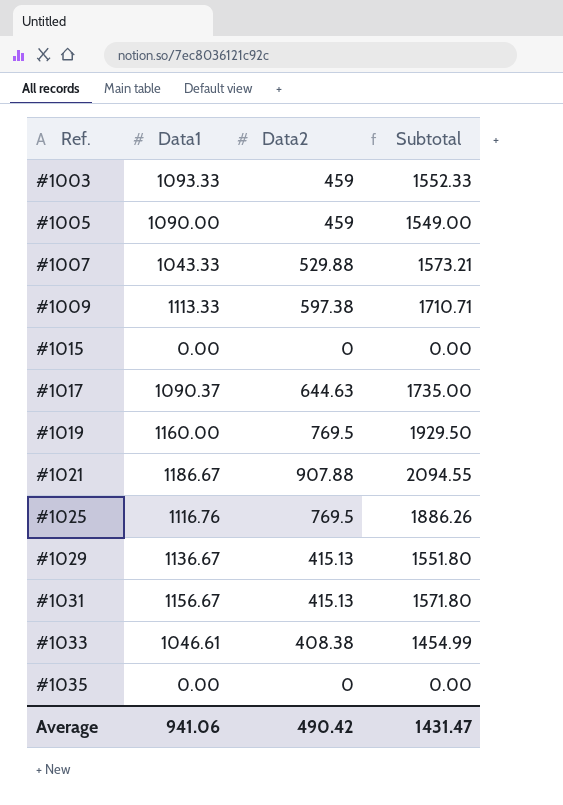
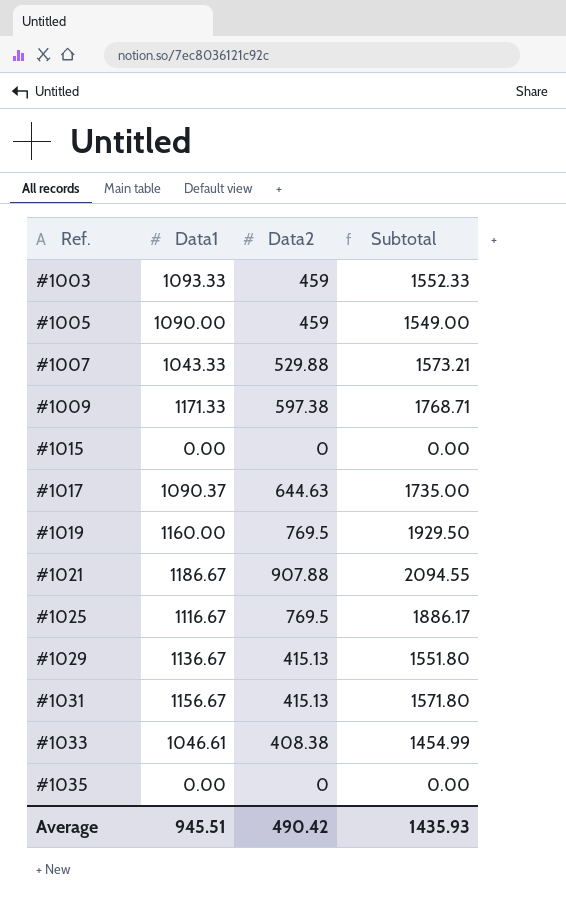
#1009 | Data1: 1113.33 -> 1171.33
#1009 | Subtotal: 1710.71 -> 1768.71
#1025 | Data1: 1116.76 -> 1116.67
#1025 | Subtotal: 1886.26 -> 1886.17
Average | Data1: 941.06 -> 945.51
Average | Subtotal: 1431.47 -> 1435.93

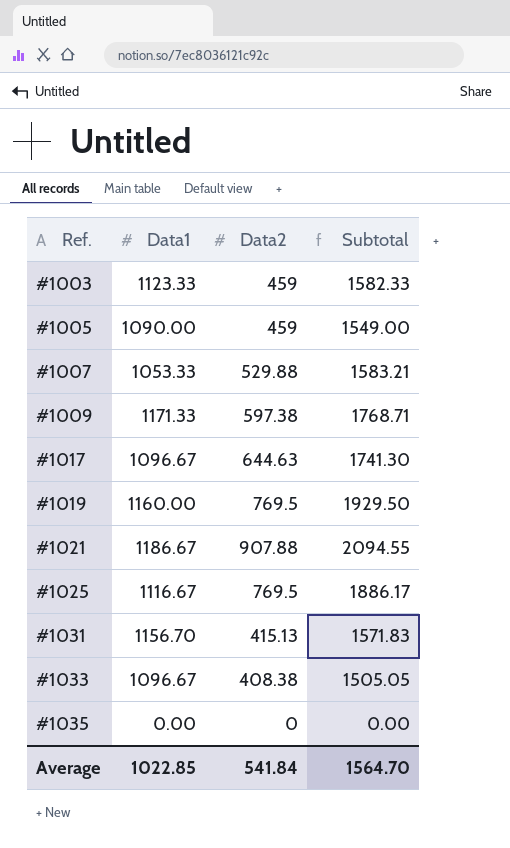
row #1015: 0.00 | 0 | 0.00 -> none
row #1029: 1136.67 | 415.13 | 1551.80 -> none
#1003 | Data1: 1093.33 -> 1123.33
#1003 | Subtotal: 1552.33 -> 1582.33
#1007 | Data1: 1043.33 -> 1053.33
#1007 | Subtotal: 1573.21 -> 1583.21
#1017 | Data1: 1090.37 -> 1096.67
#1017 | Subtotal: 1735.00 -> 1741.30
#1031 | Data1: 1156.67 -> 1156.70
#1031 | Subtotal: 1571.80 -> 1571.83
#1033 | Data1: 1046.61 -> 1096.67
#1033 | Subtotal: 1454.99 -> 1505.05
Average | Data1: 945.51 -> 1022.85
Average | Data2: 490.42 -> 541.84
Average | Subtotal: 1435.93 -> 1564.70

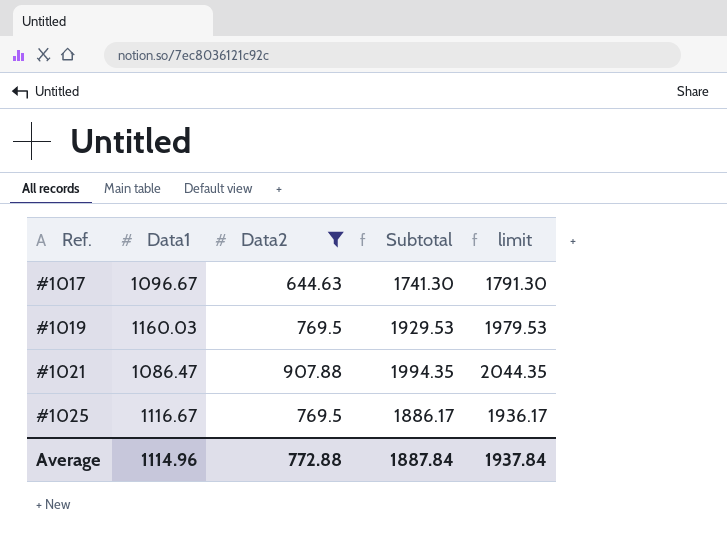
filter: none -> Data2 >= 644.63
column limit | formula: none -> [Subtotal] + 50
#1019 | Data1: 1160.00 -> 1160.03
#1019 | Subtotal: 1929.50 -> 1929.53
#1021 | Data1: 1186.67 -> 1086.47
#1021 | Subtotal: 2094.55 -> 1994.35
Average | Data1: 1022.85 -> 1114.96
Average | Data2: 541.84 -> 772.88
Average | Subtotal: 1564.70 -> 1887.84

